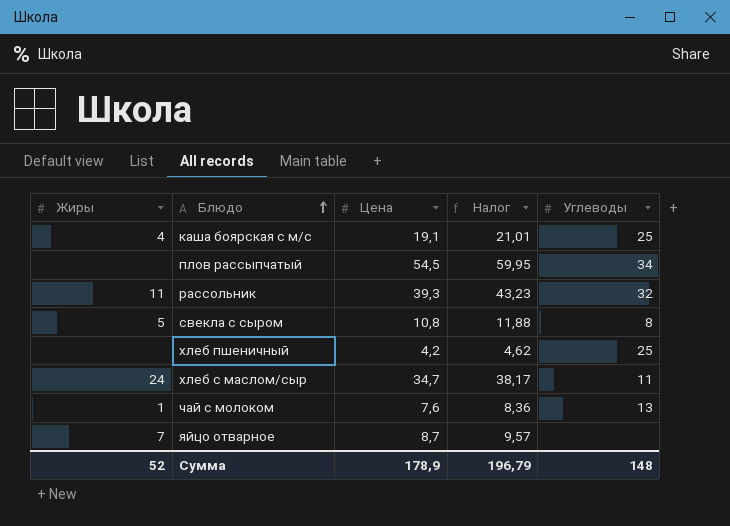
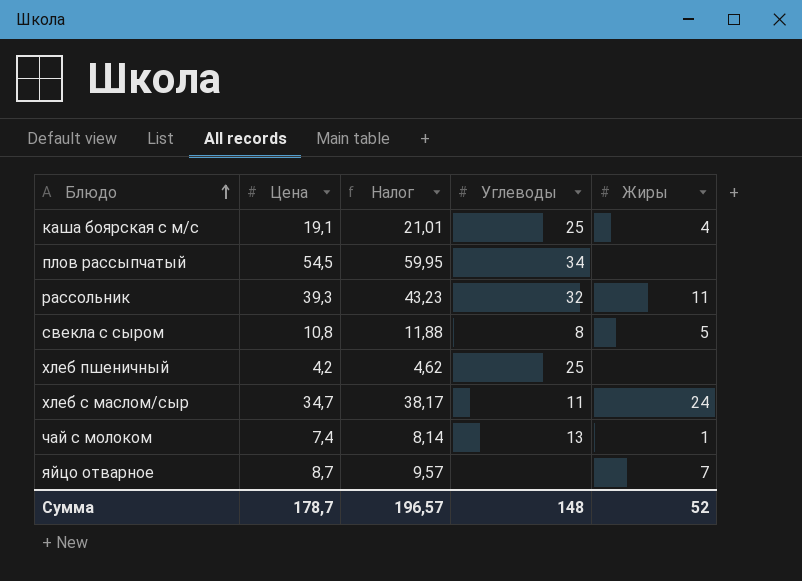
column Жиры | position: 1 -> 5
чай с молоком | Цена: 7,6 -> 7,4
чай с молоком | Налог: 8,36 -> 8,14
Сумма | Цена: 178,9 -> 178,7
Сумма | Налог: 196,79 -> 196,57

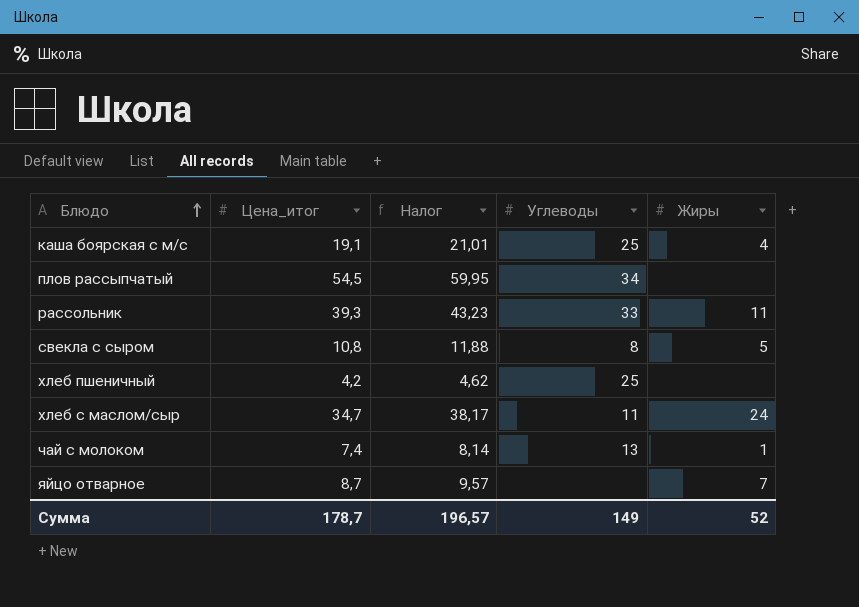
column name: Цена -> Цена_итог
рассольник | Углеводы: 32 -> 33
Сумма | Углеводы: 148 -> 149

